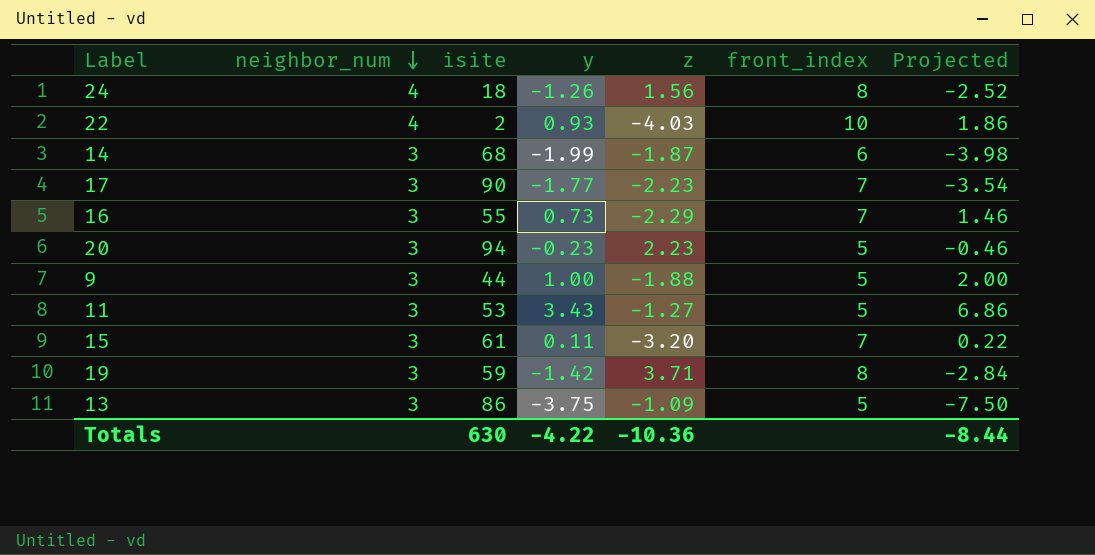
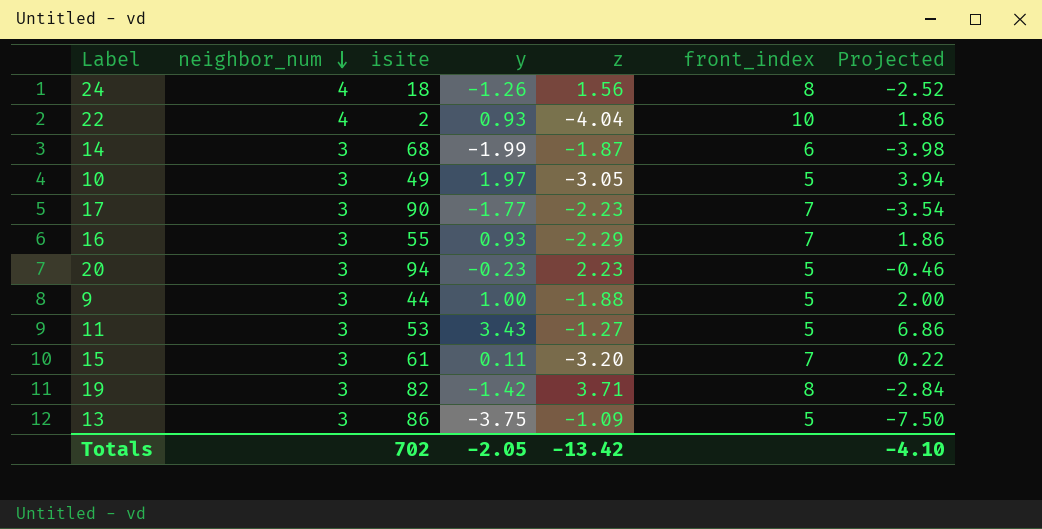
22 | z: -4.03 -> -4.04
row 10: none -> 3 | 49 | 1.97 | -3.05 | 5 | 3.94
16 | y: 0.73 -> 0.93
16 | Projected: 1.46 -> 1.86
19 | isite: 59 -> 82
Totals | isite: 630 -> 702
Totals | y: -4.22 -> -2.05
Totals | z: -10.36 -> -13.42
Totals | Projected: -8.44 -> -4.10

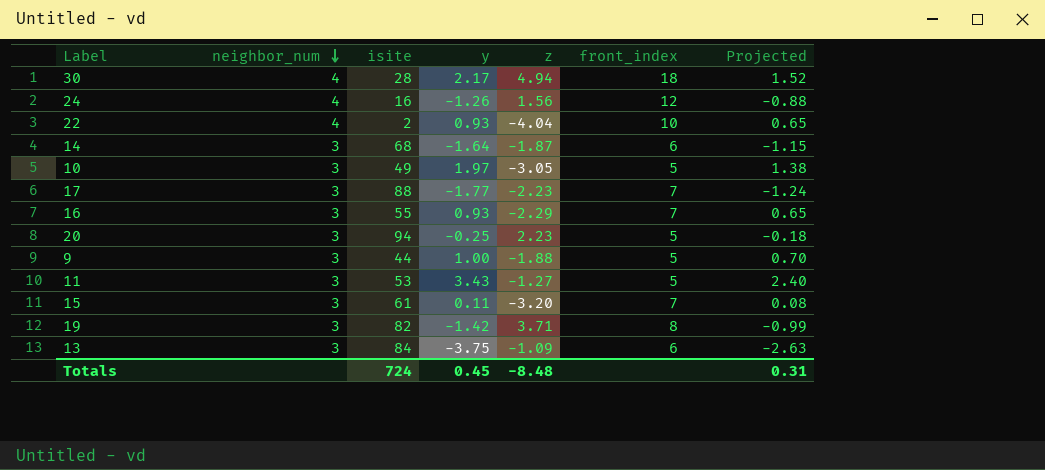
column Projected | formula: [y] * 2 -> [y] * 0.7
row 30: none -> 4 | 28 | 2.17 | 4.94 | 18 | 1.52
24 | isite: 18 -> 16
24 | front_index: 8 -> 12
14 | y: -1.99 -> -1.64
17 | isite: 90 -> 88
20 | y: -0.23 -> -0.25
13 | isite: 86 -> 84
13 | front_index: 5 -> 6
Totals | isite: 702 -> 724
Totals | y: -2.05 -> 0.45
Totals | z: -13.42 -> -8.48
Totals | Projected: -4.10 -> 0.31

